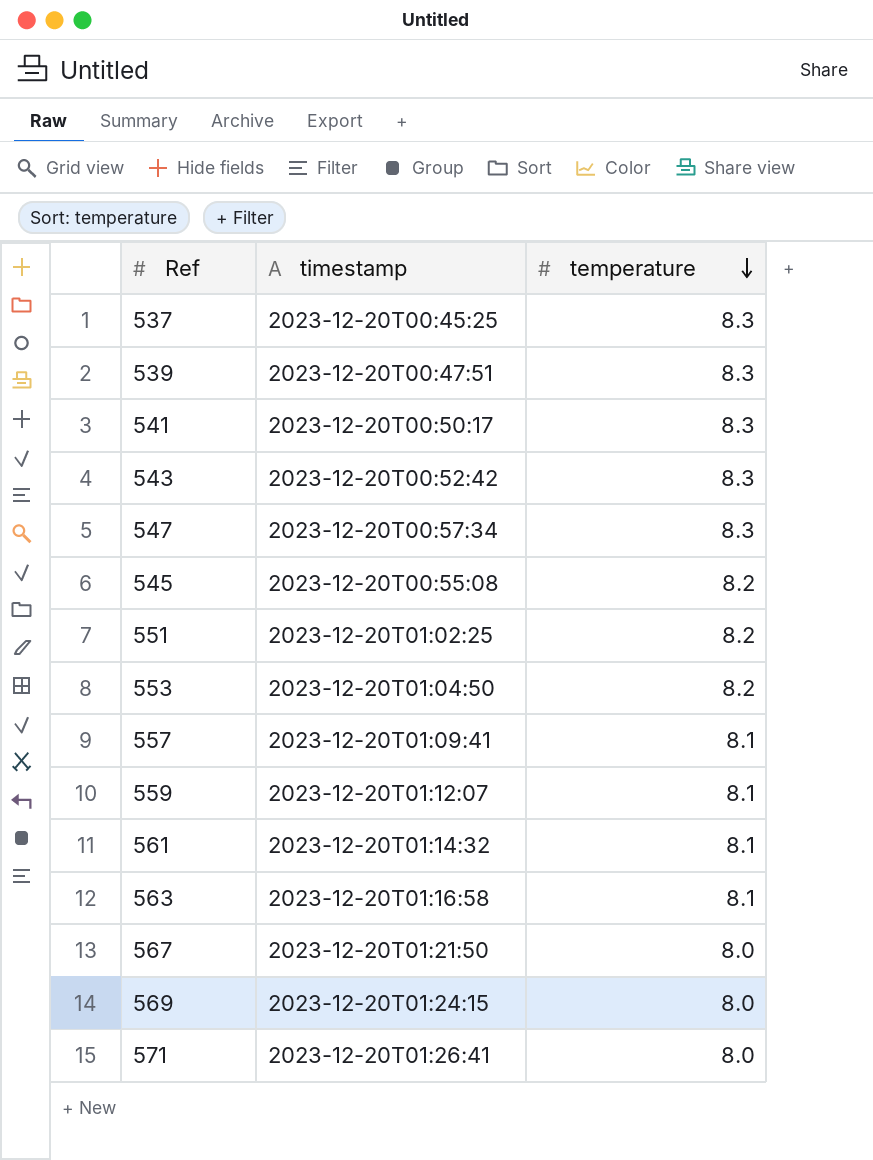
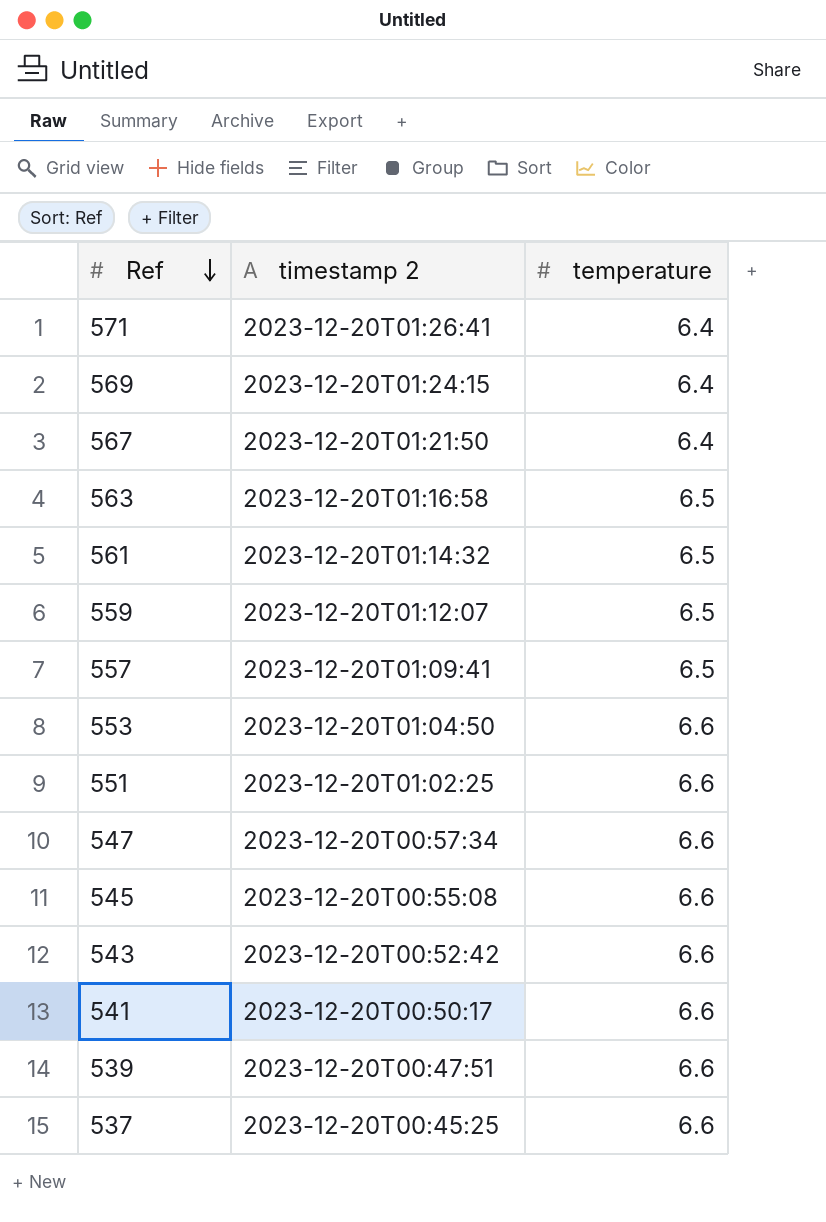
row order: temperature descending -> Ref descending
column name: timestamp -> timestamp 2
571 | temperature: 8.0 -> 6.4
569 | temperature: 8.0 -> 6.4
567 | temperature: 8.0 -> 6.4
563 | temperature: 8.1 -> 6.5
561 | temperature: 8.1 -> 6.5
559 | temperature: 8.1 -> 6.5
557 | temperature: 8.1 -> 6.5
553 | temperature: 8.2 -> 6.6
551 | temperature: 8.2 -> 6.6
547 | temperature: 8.3 -> 6.6
545 | temperature: 8.2 -> 6.6
543 | temperature: 8.3 -> 6.6
541 | temperature: 8.3 -> 6.6
539 | temperature: 8.3 -> 6.6
537 | temperature: 8.3 -> 6.6

